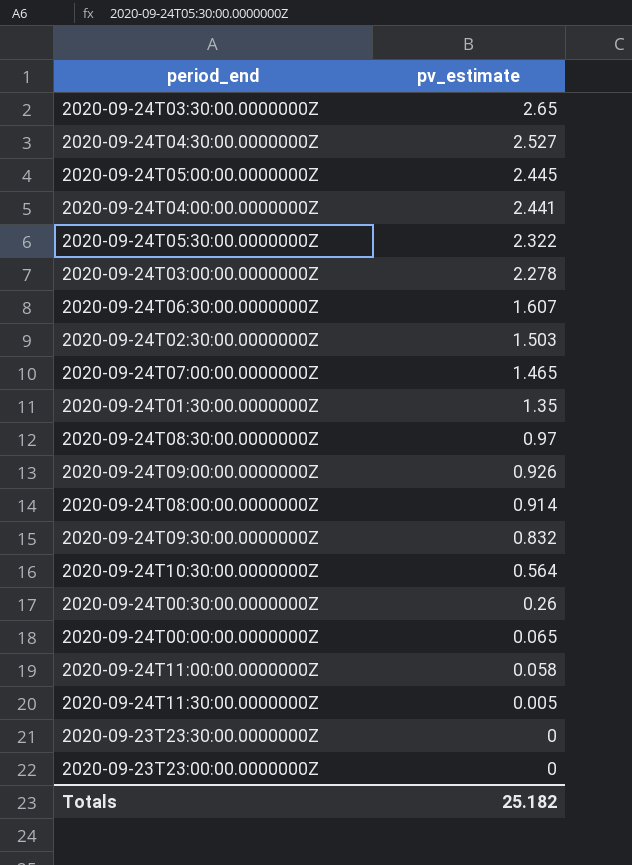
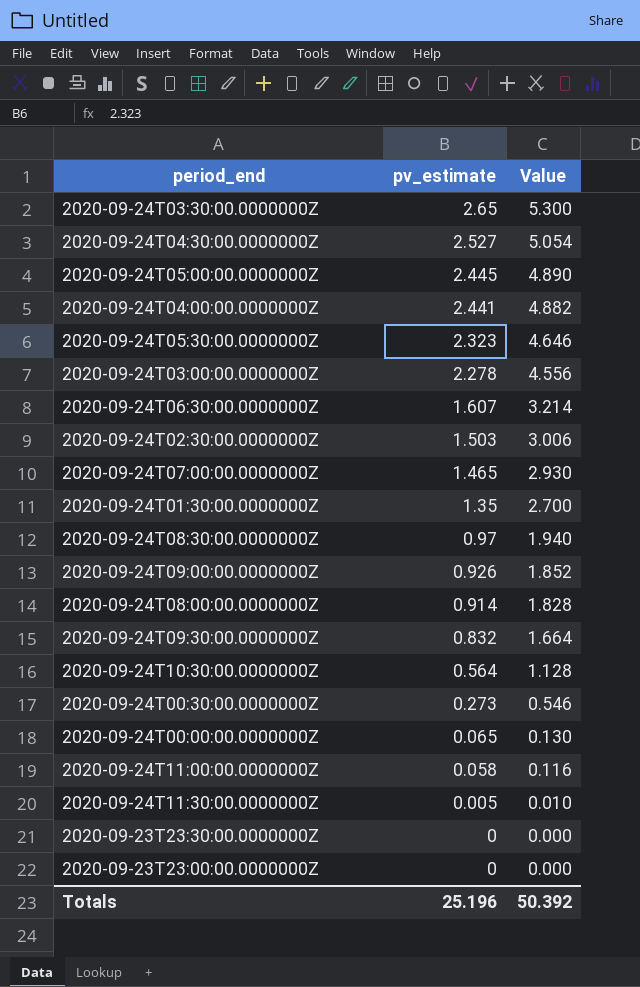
column Value | formula: none -> [pv_estimate] * 2
2020-09-24T05:30:00.0000000Z | pv_estimate: 2.322 -> 2.323
2020-09-24T00:30:00.0000000Z | pv_estimate: 0.26 -> 0.273
Totals | pv_estimate: 25.182 -> 25.196

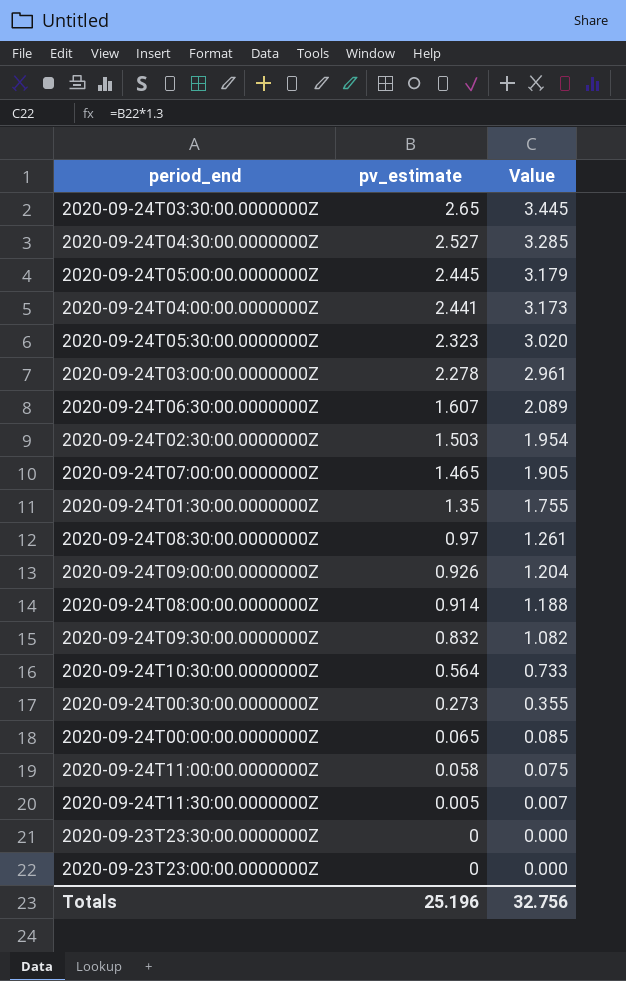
column Value | formula: [pv_estimate] * 2 -> [pv_estimate] * 1.3
Totals | Value: 50.392 -> 32.756

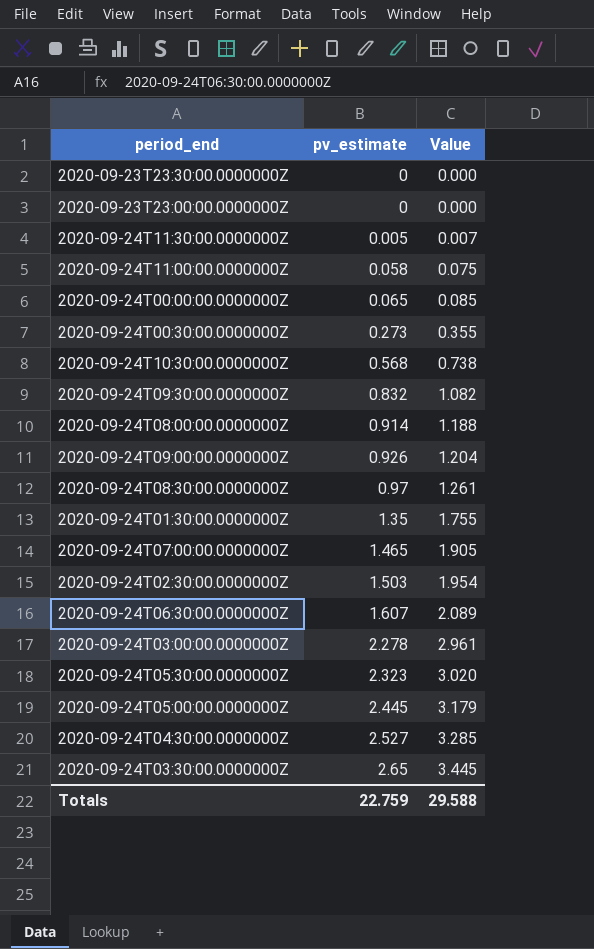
row order: pv_estimate descending -> pv_estimate ascending
row 2020-09-24T04:00:00.0000000Z: 2.441 | 3.173 -> none
2020-09-24T10:30:00.0000000Z | pv_estimate: 0.564 -> 0.568
2020-09-24T10:30:00.0000000Z | Value: 0.733 -> 0.738
Totals | pv_estimate: 25.196 -> 22.759
Totals | Value: 32.756 -> 29.588

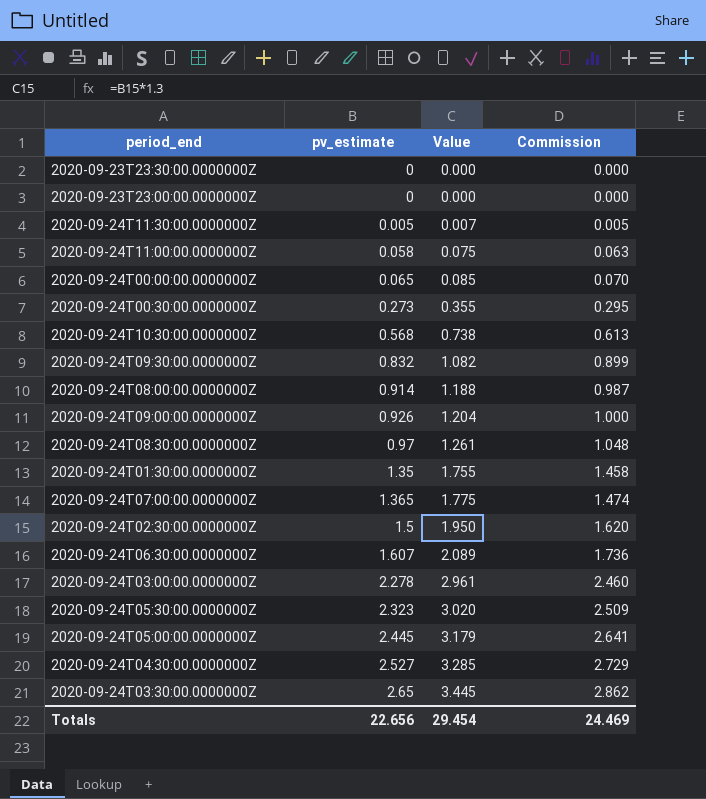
column Commission | formula: none -> [pv_estimate] * 1.08
2020-09-24T07:00:00.0000000Z | pv_estimate: 1.465 -> 1.365
2020-09-24T07:00:00.0000000Z | Value: 1.905 -> 1.775
2020-09-24T02:30:00.0000000Z | pv_estimate: 1.503 -> 1.5
2020-09-24T02:30:00.0000000Z | Value: 1.954 -> 1.950
Totals | pv_estimate: 22.759 -> 22.656
Totals | Value: 29.588 -> 29.454

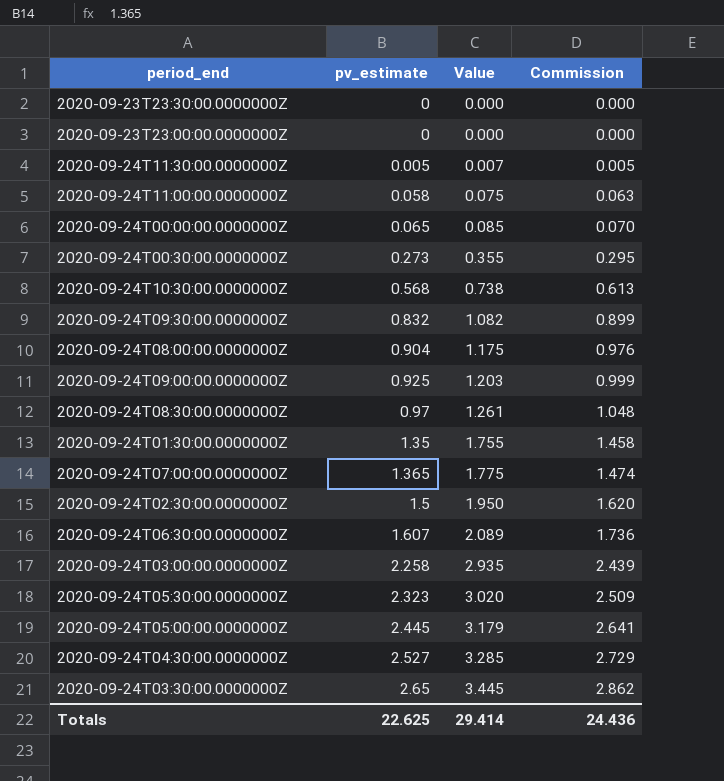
2020-09-24T08:00:00.0000000Z | pv_estimate: 0.914 -> 0.904
2020-09-24T08:00:00.0000000Z | Value: 1.188 -> 1.175
2020-09-24T08:00:00.0000000Z | Commission: 0.987 -> 0.976
2020-09-24T09:00:00.0000000Z | pv_estimate: 0.926 -> 0.925
2020-09-24T09:00:00.0000000Z | Value: 1.204 -> 1.203
2020-09-24T09:00:00.0000000Z | Commission: 1.000 -> 0.999
2020-09-24T03:00:00.0000000Z | pv_estimate: 2.278 -> 2.258
2020-09-24T03:00:00.0000000Z | Value: 2.961 -> 2.935
2020-09-24T03:00:00.0000000Z | Commission: 2.460 -> 2.439
Totals | pv_estimate: 22.656 -> 22.625
Totals | Value: 29.454 -> 29.414
Totals | Commission: 24.469 -> 24.436

